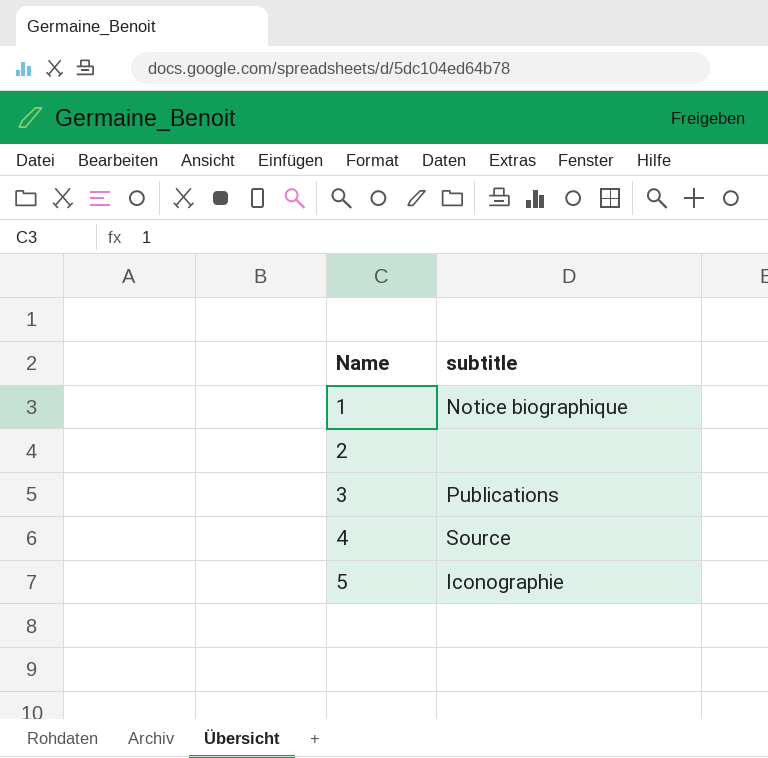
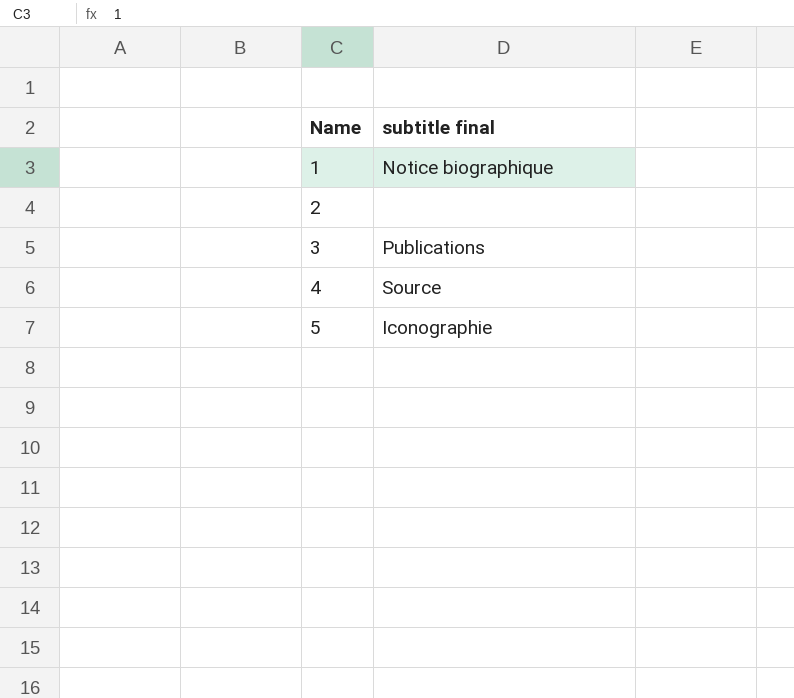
column name: subtitle -> subtitle final

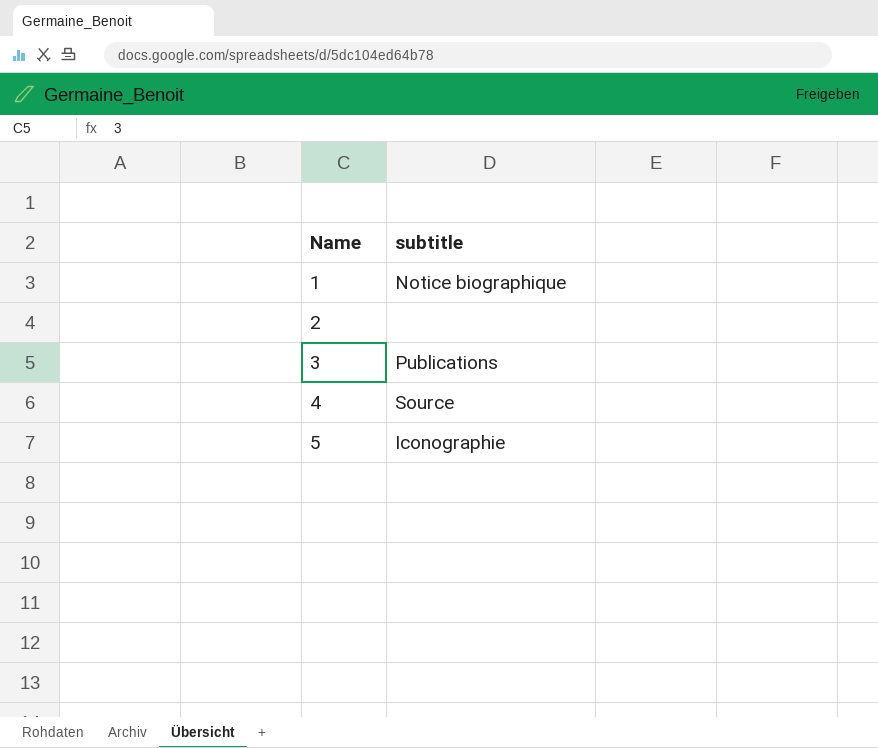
column name: subtitle final -> subtitle

